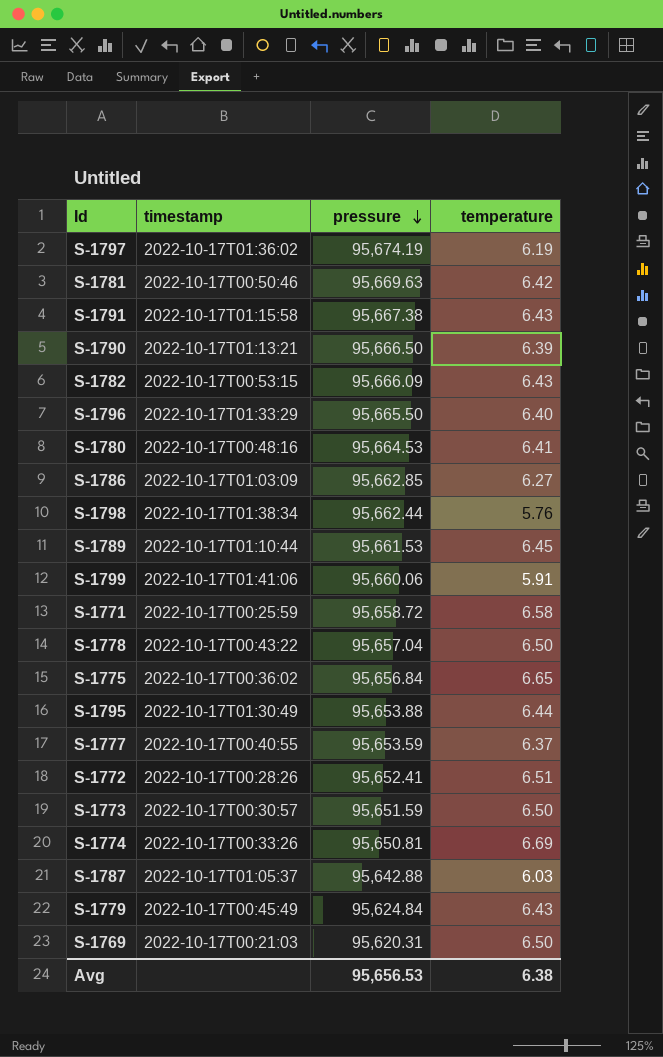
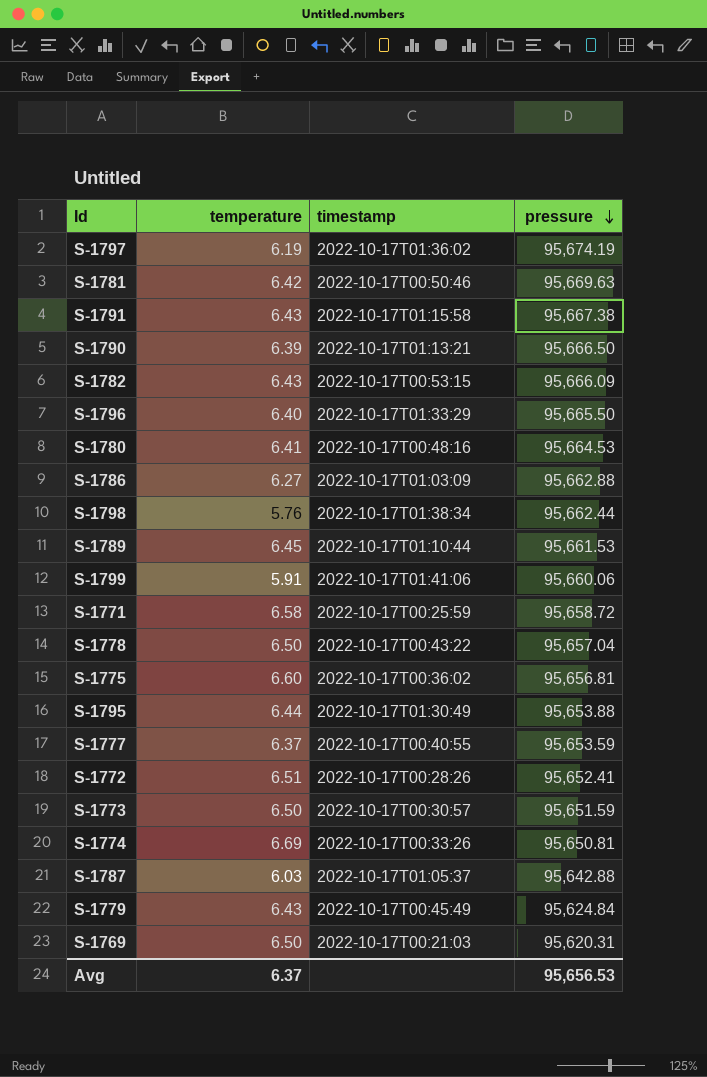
column temperature | position: 4 -> 2
S-1786 | pressure: 95,662.85 -> 95,662.88
S-1775 | temperature: 6.65 -> 6.60
S-1775 | pressure: 95,656.84 -> 95,656.81
Avg | temperature: 6.38 -> 6.37

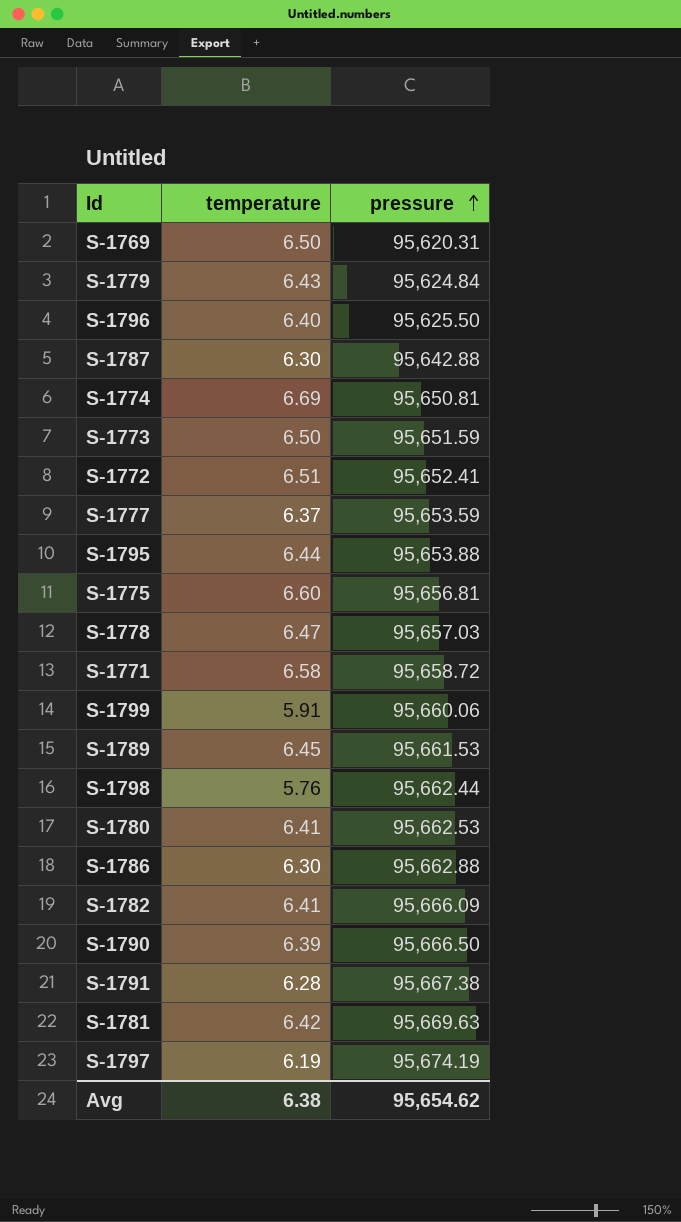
row order: pressure descending -> pressure ascending
column timestamp | position: 3 -> none
S-1796 | pressure: 95,665.50 -> 95,625.50
S-1787 | temperature: 6.03 -> 6.30
S-1778 | temperature: 6.50 -> 6.47
S-1778 | pressure: 95,657.04 -> 95,657.03
S-1780 | pressure: 95,664.53 -> 95,662.53
S-1786 | temperature: 6.27 -> 6.30
S-1782 | temperature: 6.43 -> 6.41
S-1791 | temperature: 6.43 -> 6.28
Avg | temperature: 6.37 -> 6.38
Avg | pressure: 95,656.53 -> 95,654.62

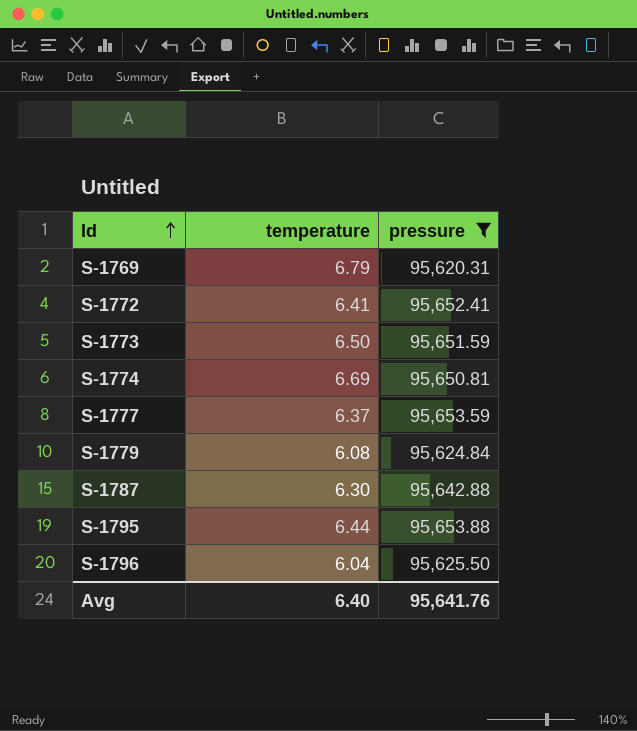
filter: none -> pressure <= 95,653.88
row order: pressure ascending -> Id ascending
S-1769 | temperature: 6.50 -> 6.79
S-1772 | temperature: 6.51 -> 6.41
S-1779 | temperature: 6.43 -> 6.08
S-1796 | temperature: 6.40 -> 6.04
Avg | temperature: 6.38 -> 6.40
Avg | pressure: 95,654.62 -> 95,641.76

